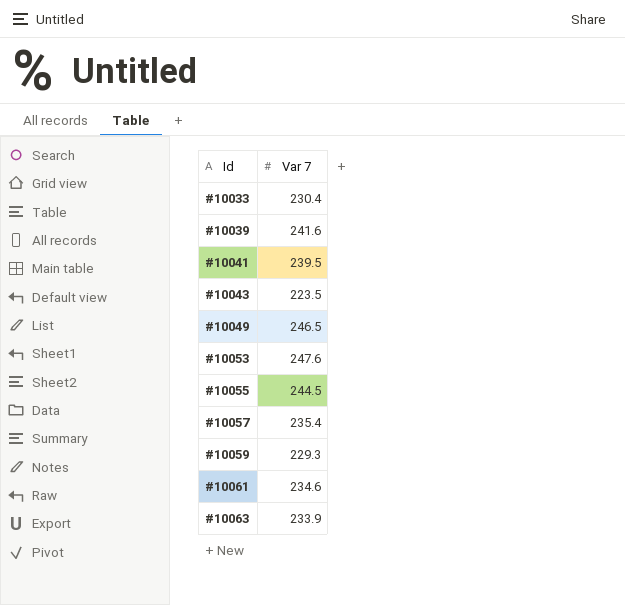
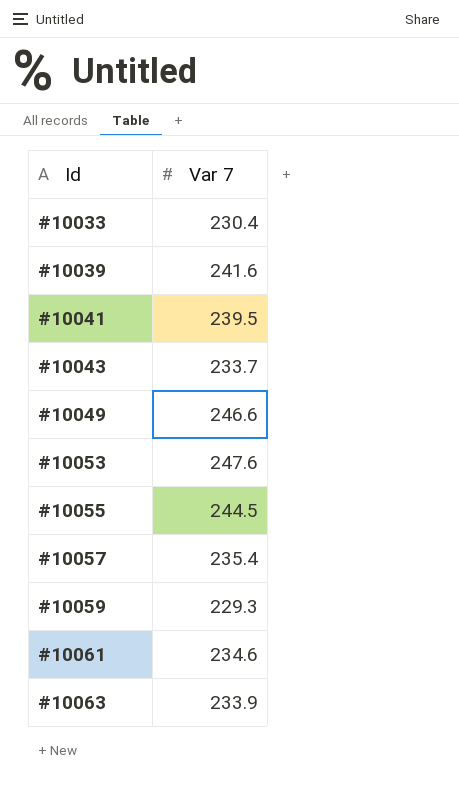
#10043 | Var 7: 223.5 -> 233.7
#10049 | Var 7: 246.5 -> 246.6

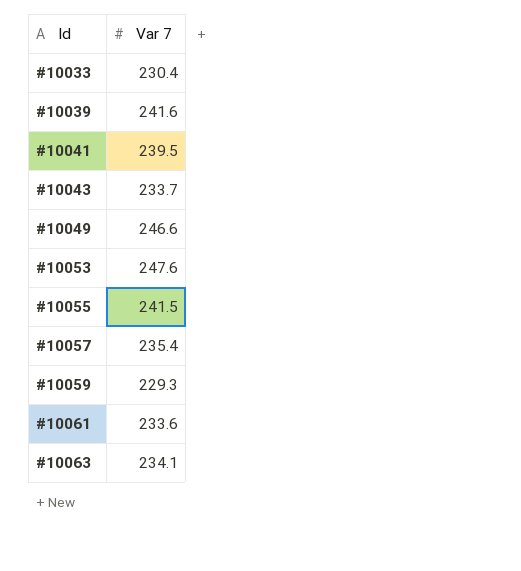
#10055 | Var 7: 244.5 -> 241.5
#10061 | Var 7: 234.6 -> 233.6
#10063 | Var 7: 233.9 -> 234.1

